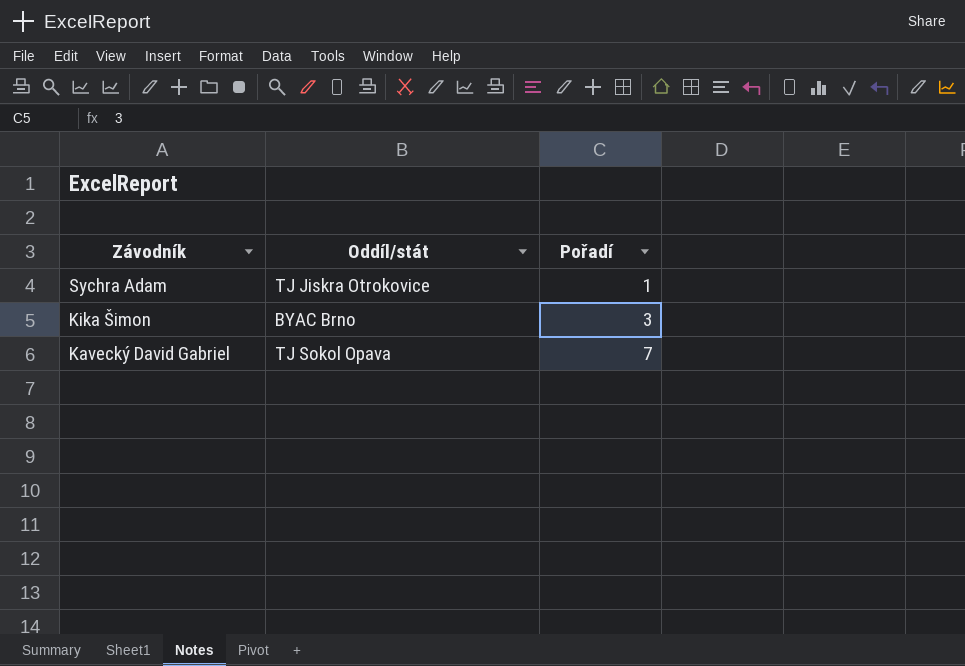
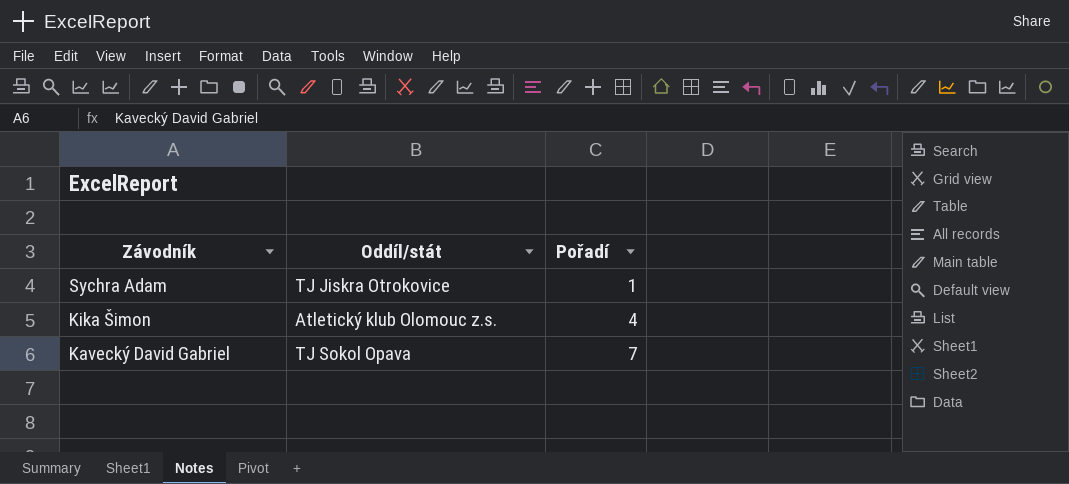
Kika Šimon | Oddíl/stát: BYAC Brno -> Atletický klub Olomouc z.s.
Kika Šimon | Pořadí: 3 -> 4

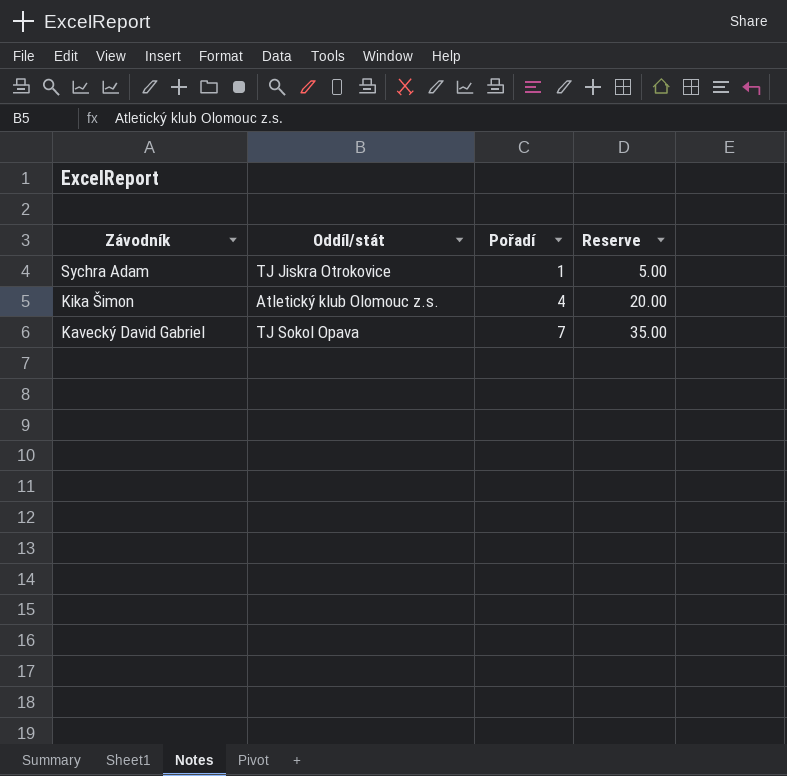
column Reserve | formula: none -> [Pořadí] * 5

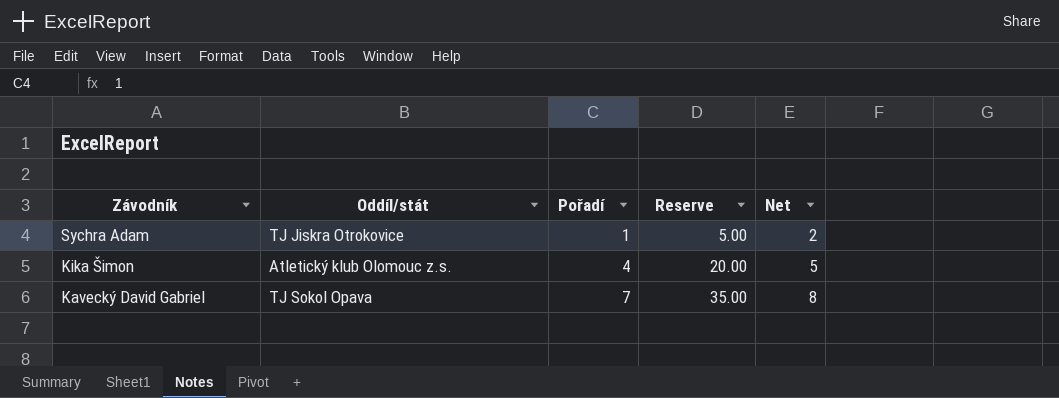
column Net | formula: none -> [Pořadí] + 1

